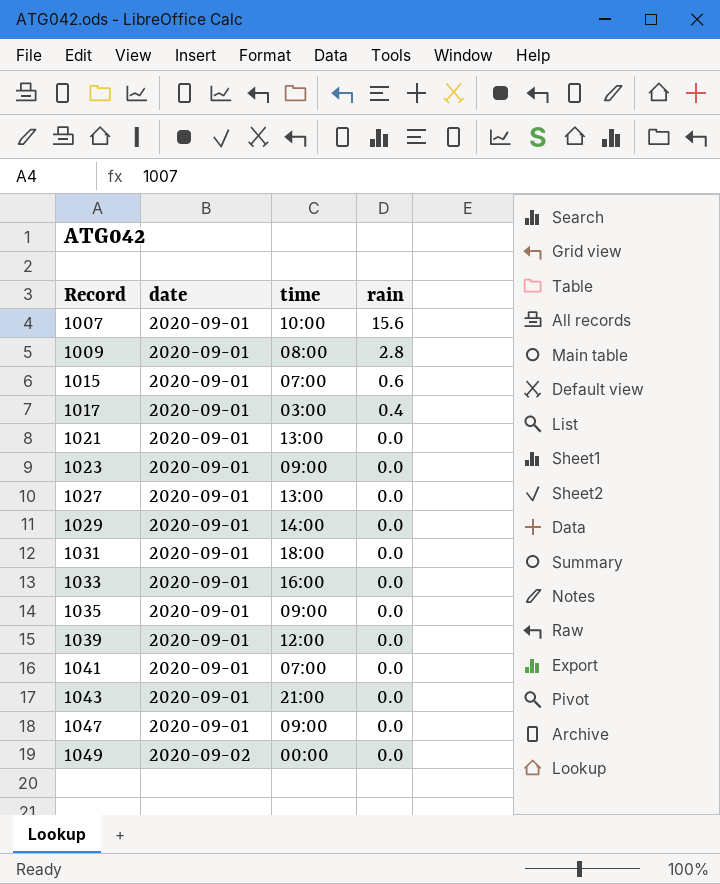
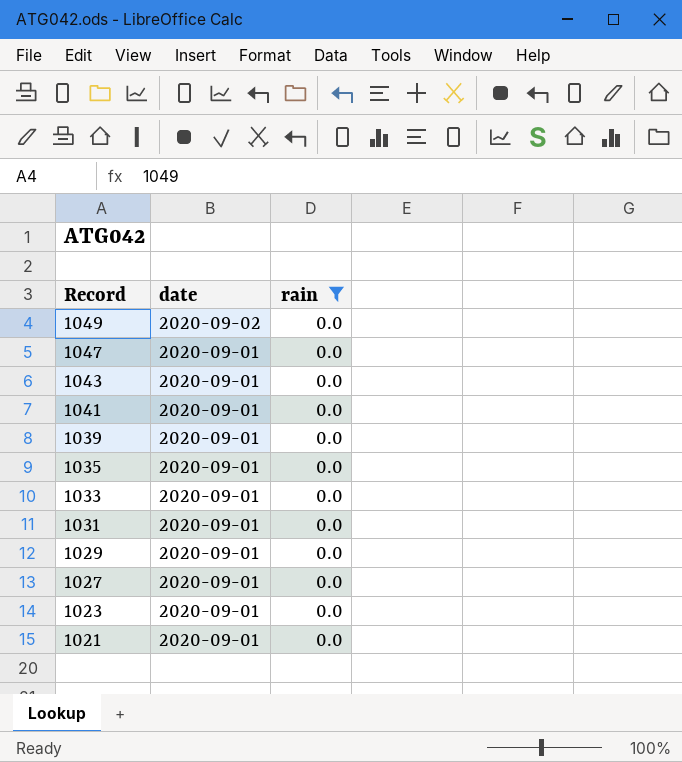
filter: none -> rain = 0.0
row order: Record ascending -> Record descending
column time | position: 3 -> none

